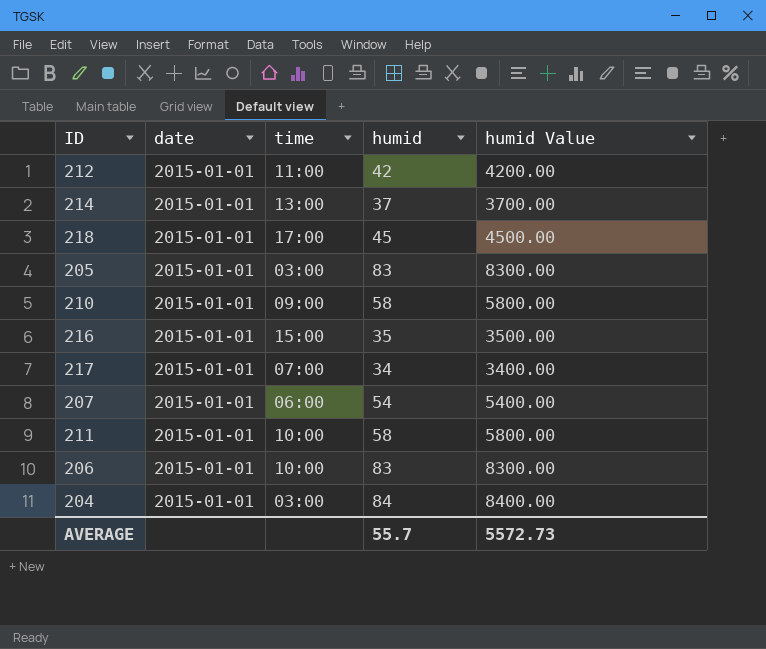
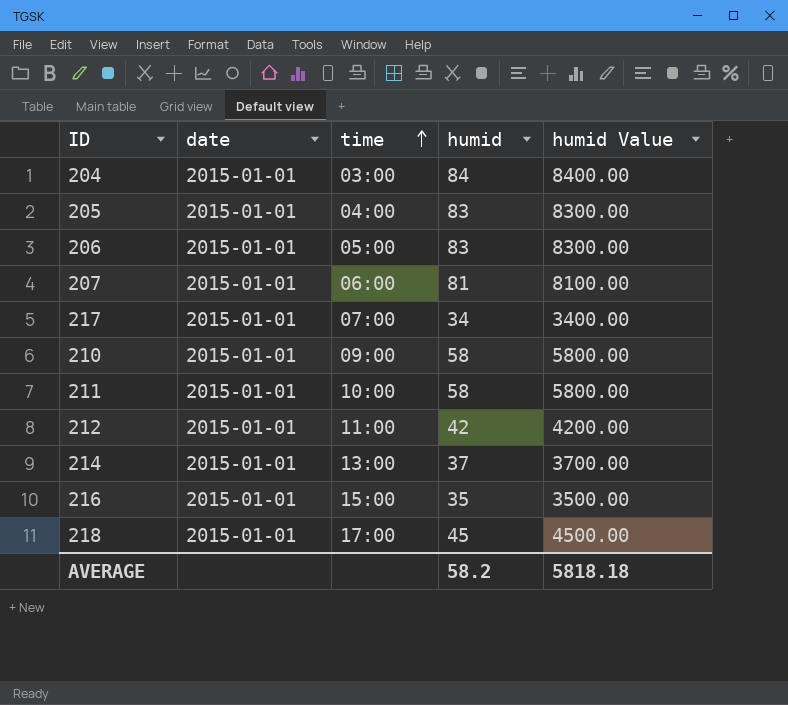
row order: none -> time ascending
205 | time: 03:00 -> 04:00
206 | time: 10:00 -> 05:00
207 | humid: 54 -> 81
207 | humid Value: 5400.00 -> 8100.00
AVERAGE | humid: 55.7 -> 58.2
AVERAGE | humid Value: 5572.73 -> 5818.18

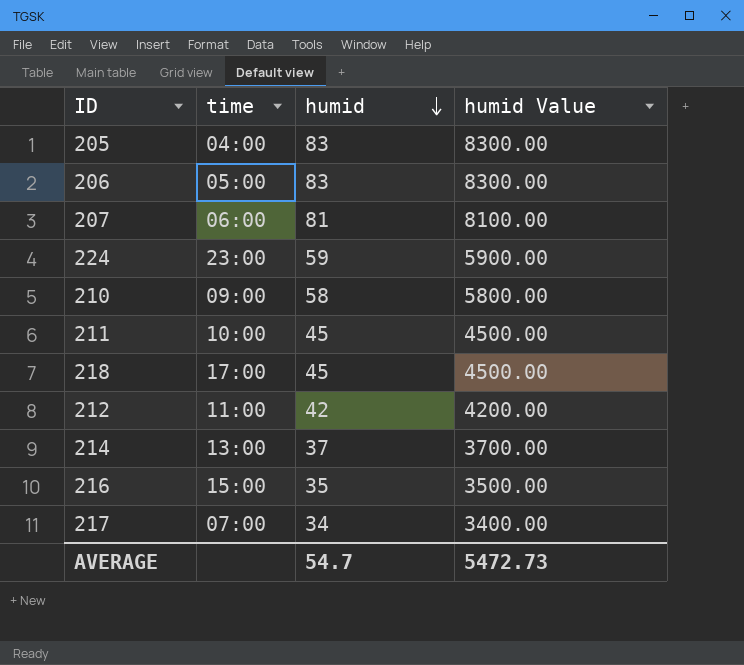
row order: time ascending -> humid descending
column date | position: 2 -> none
row 204: 2015-01-01 | 03:00 | 84 | 8400.00 -> none
row 224: none -> 23:00 | 59 | 5900.00
211 | humid: 58 -> 45
211 | humid Value: 5800.00 -> 4500.00
AVERAGE | humid: 58.2 -> 54.7
AVERAGE | humid Value: 5818.18 -> 5472.73

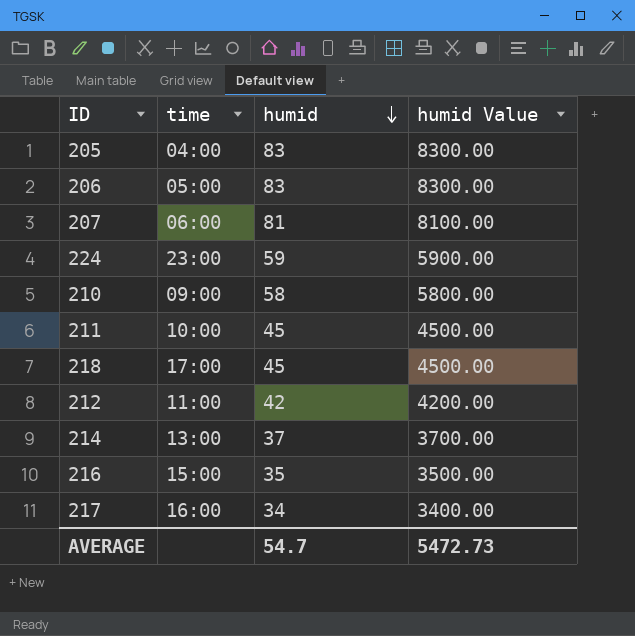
217 | time: 07:00 -> 16:00

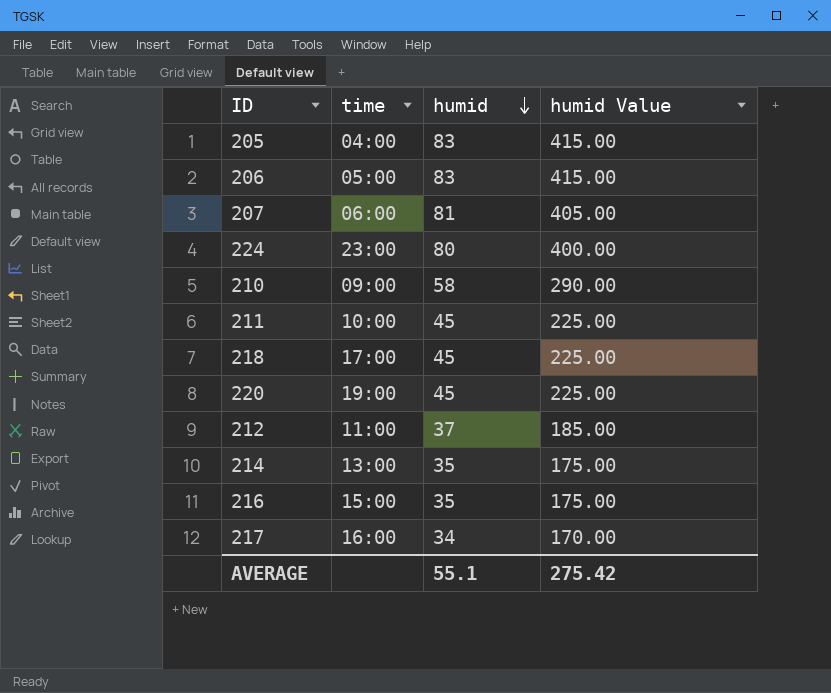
column humid Value | formula: [humid] * 100 -> [humid] * 5
224 | humid: 59 -> 80
row 220: none -> 19:00 | 45 | 225.00
212 | humid: 42 -> 37
214 | humid: 37 -> 35
AVERAGE | humid: 54.7 -> 55.1
AVERAGE | humid Value: 5472.73 -> 275.42

